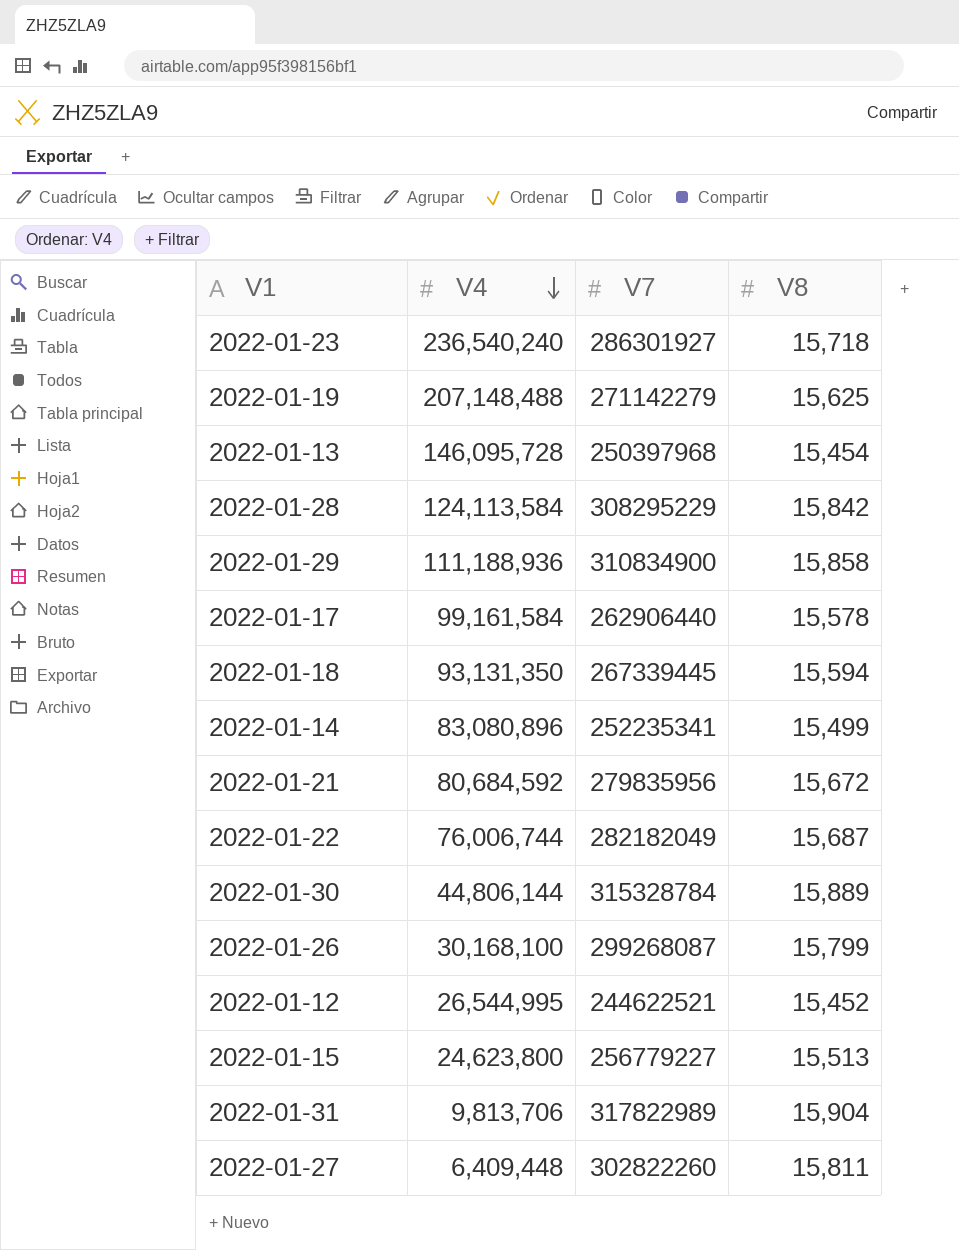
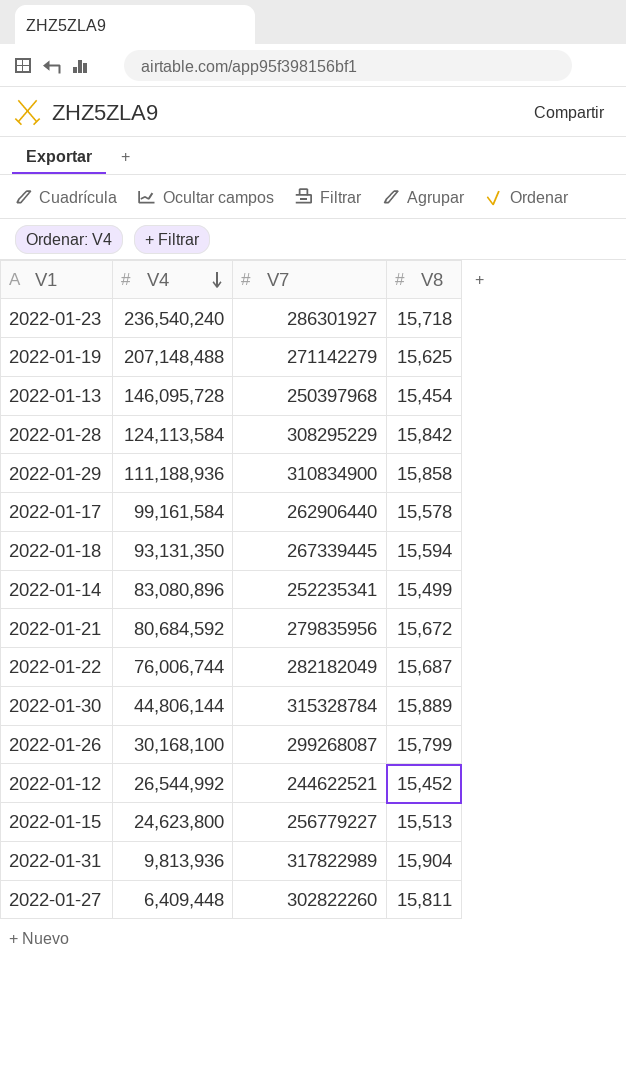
2022-01-12 | V4: 26,544,995 -> 26,544,992
2022-01-31 | V4: 9,813,706 -> 9,813,936

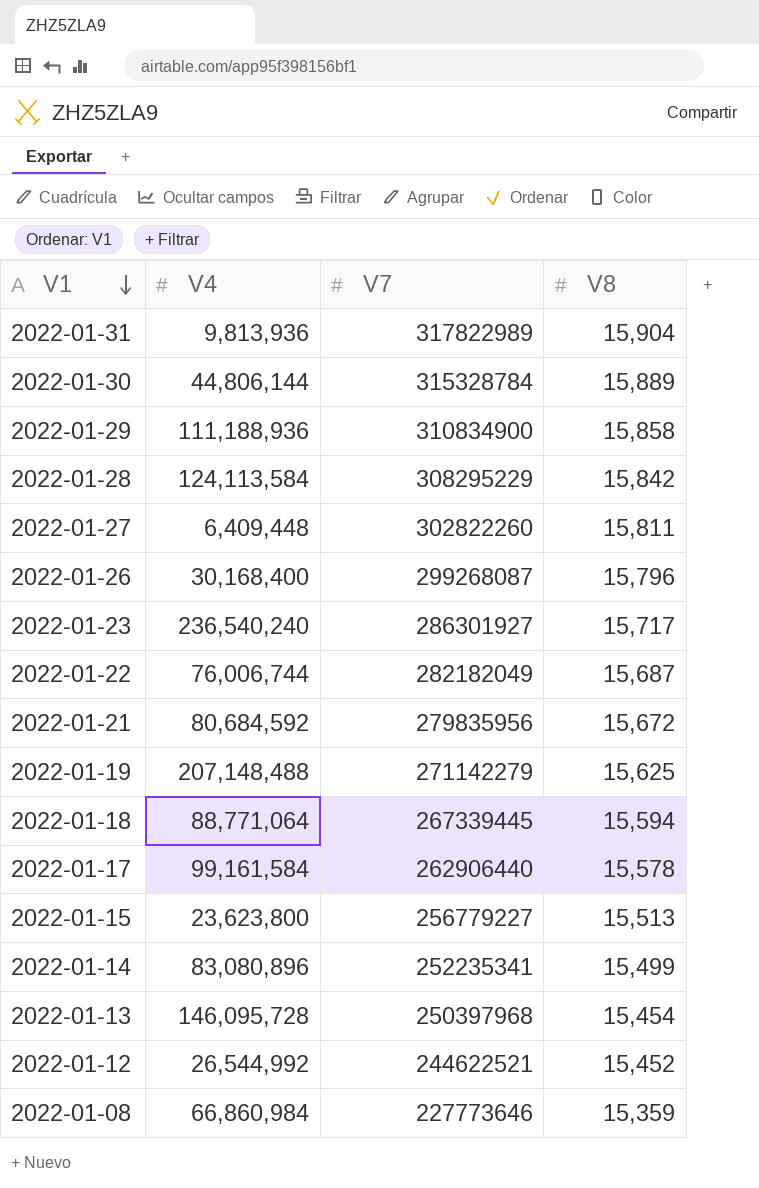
row order: V4 descending -> V1 descending
2022-01-26 | V4: 30,168,100 -> 30,168,400
2022-01-26 | V8: 15,799 -> 15,796
2022-01-23 | V8: 15,718 -> 15,717
2022-01-18 | V4: 93,131,350 -> 88,771,064
2022-01-15 | V4: 24,623,800 -> 23,623,800
row 2022-01-08: none -> 66,860,984 | 227773646 | 15,359

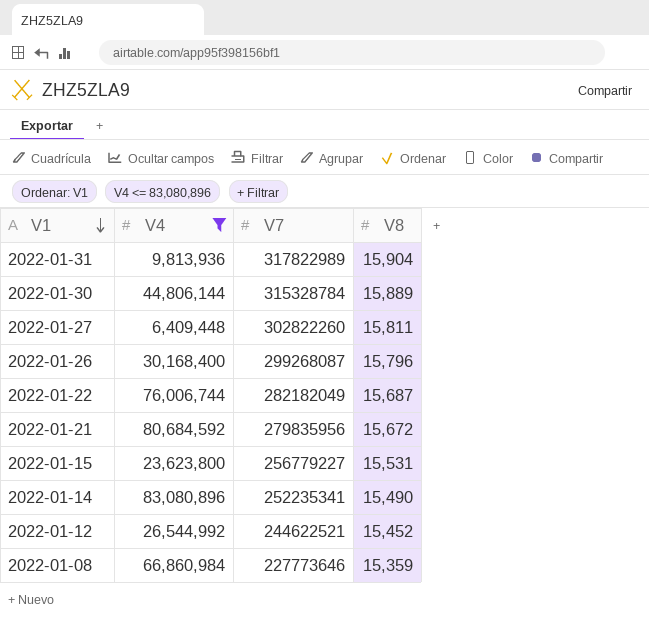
filter: none -> V4 <= 83,080,896
2022-01-15 | V8: 15,513 -> 15,531
2022-01-14 | V8: 15,499 -> 15,490

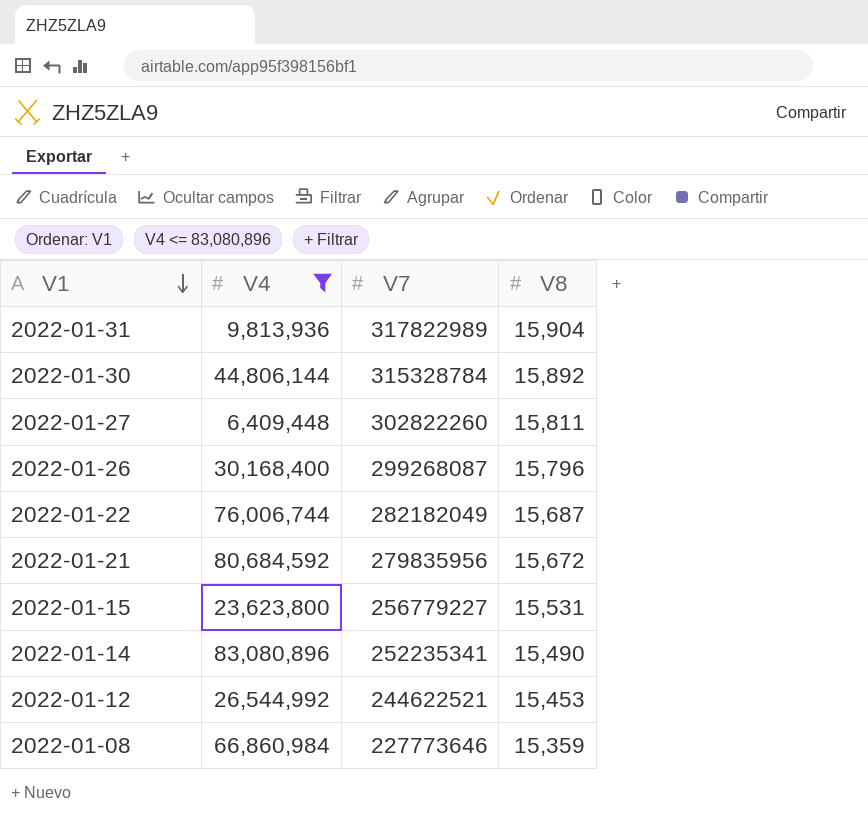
2022-01-30 | V8: 15,889 -> 15,892
2022-01-12 | V8: 15,452 -> 15,453

